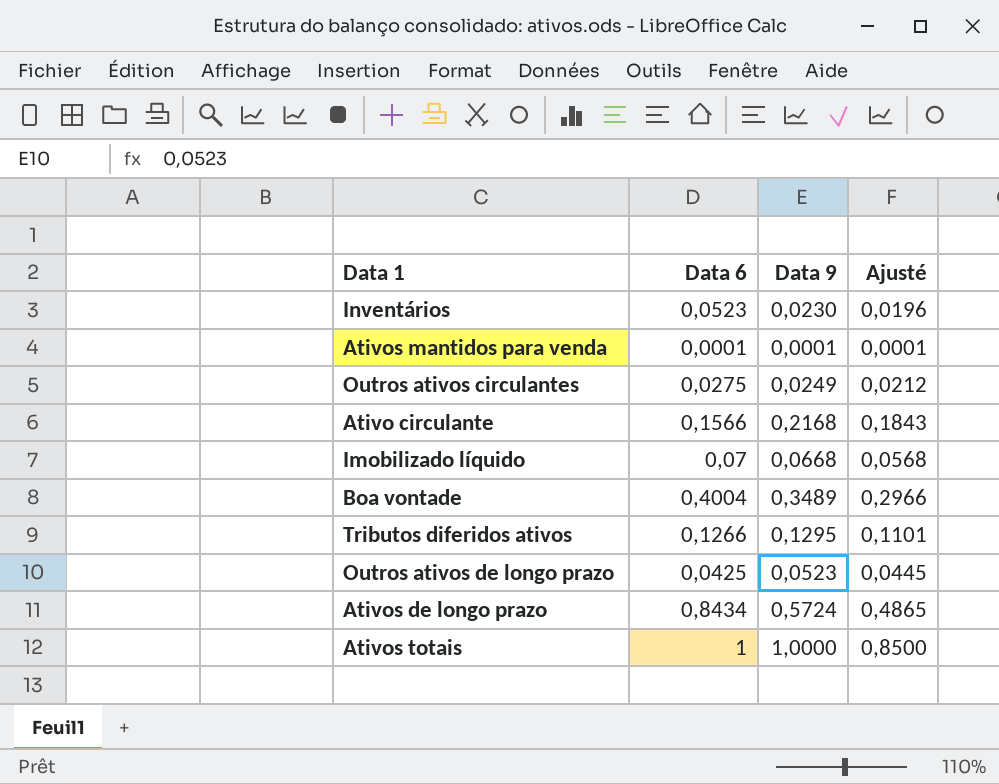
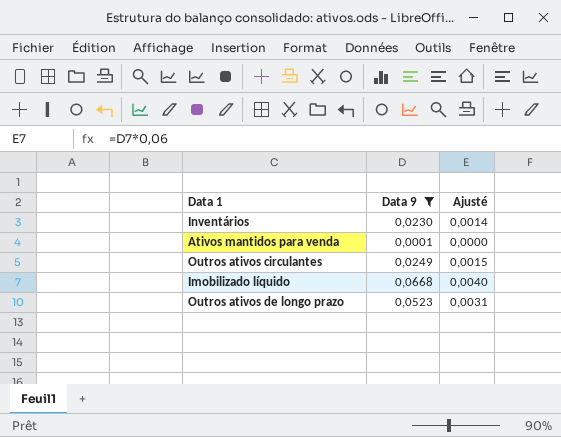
filter: none -> Data 9 <= 0,0668
column Data 6 | position: 2 -> none
column Ajusté | formula: [Data 9] * 0,85 -> [Data 9] * 0,06

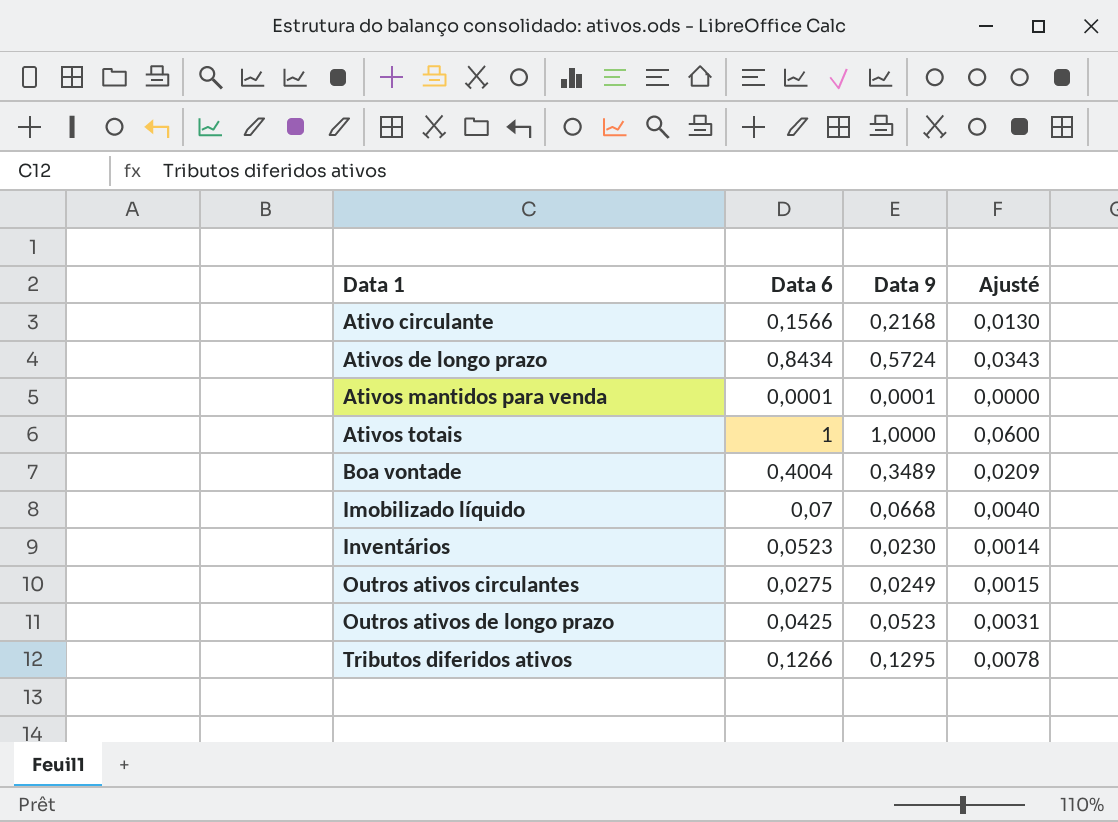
filter: Data 9 <= 0,0668 -> none
row order: none -> Data 1 ascending
column Data 6 | position: none -> 2

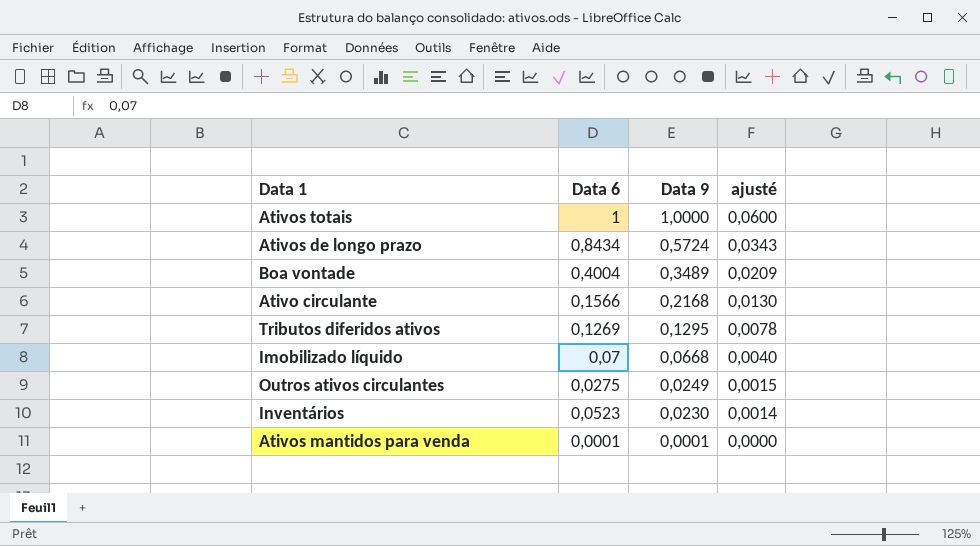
row order: Data 1 ascending -> Data 9 descending
column name: Ajusté -> ajusté
row Outros ativos de longo prazo: 0,0425 | 0,0523 | 0,0031 -> none
Tributos diferidos ativos | Data 6: 0,1266 -> 0,1269

